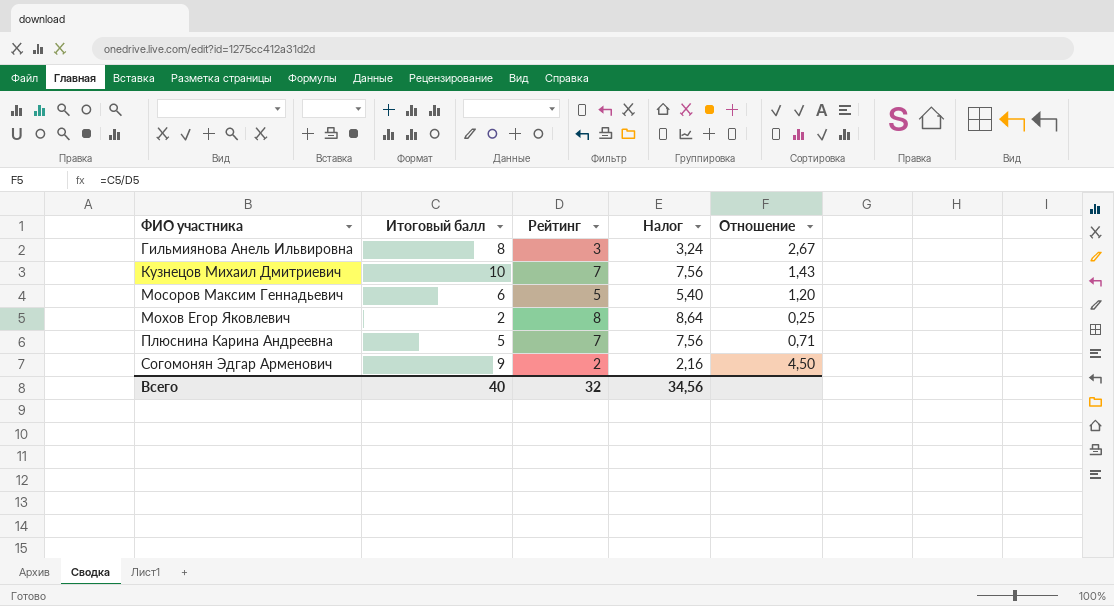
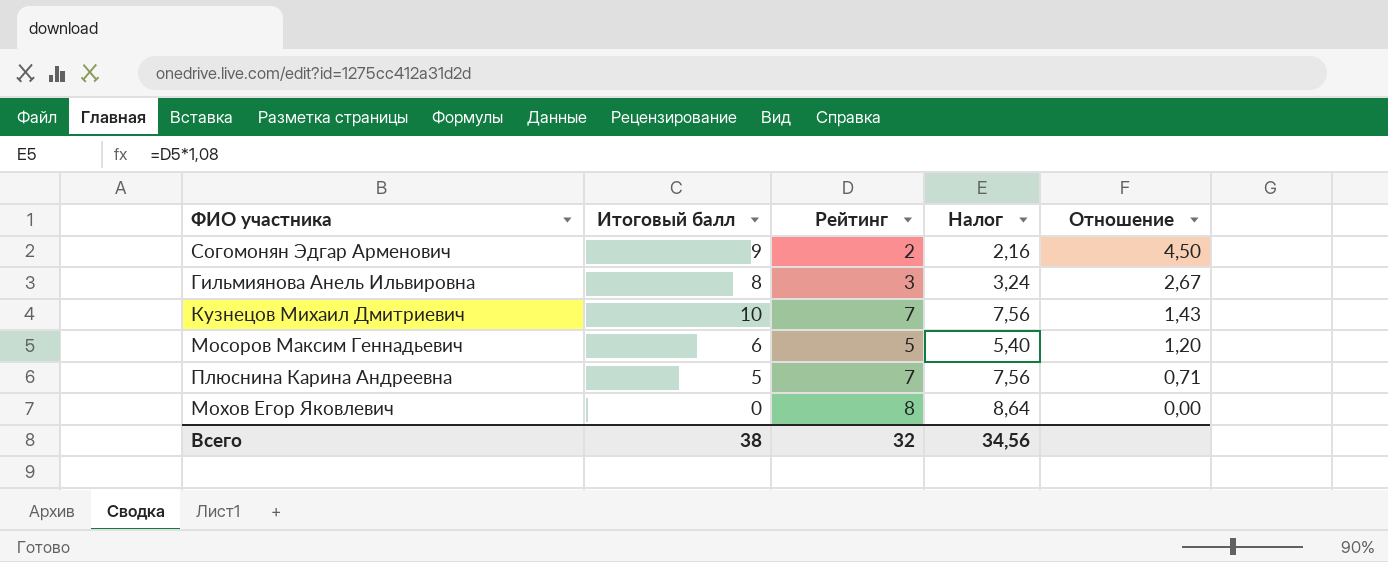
row order: ФИО участника ascending -> Отношение descending
Мохов Егор Яковлевич | Итоговый балл: 2 -> 0
Мохов Егор Яковлевич | Отношение: 0,25 -> 0,00
Всего | Итоговый балл: 40 -> 38

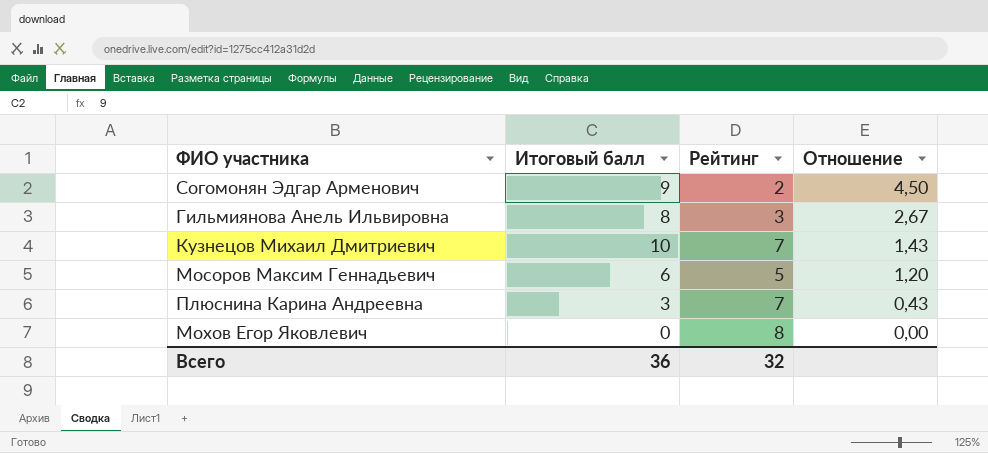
column Налог | formula: [Рейтинг] * 1,08 -> none
Плюснина Карина Андреевна | Итоговый балл: 5 -> 3
Плюснина Карина Андреевна | Отношение: 0,71 -> 0,43
Всего | Итоговый балл: 38 -> 36

